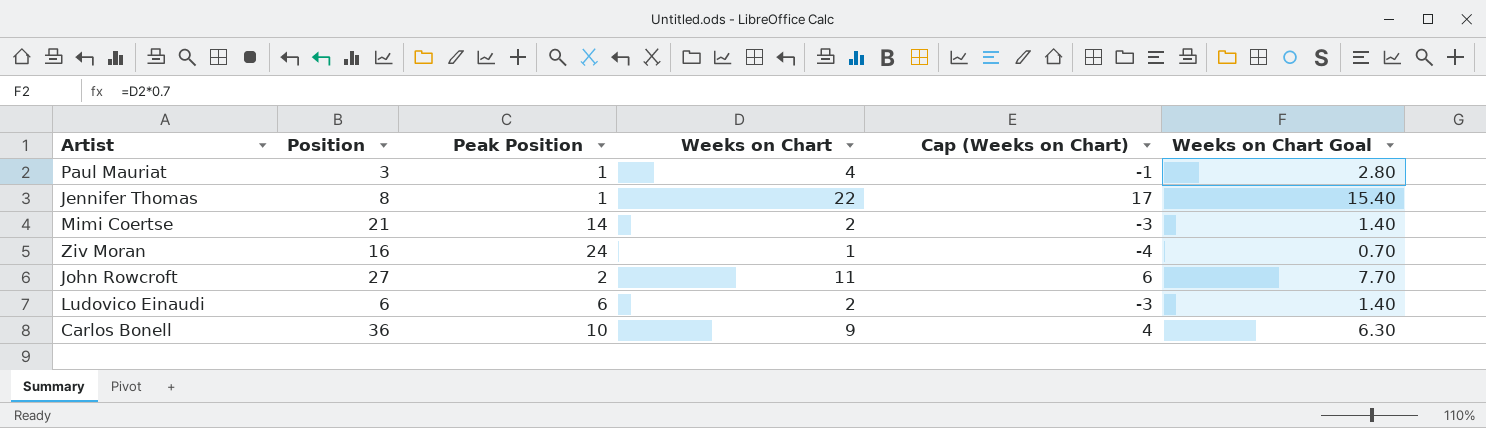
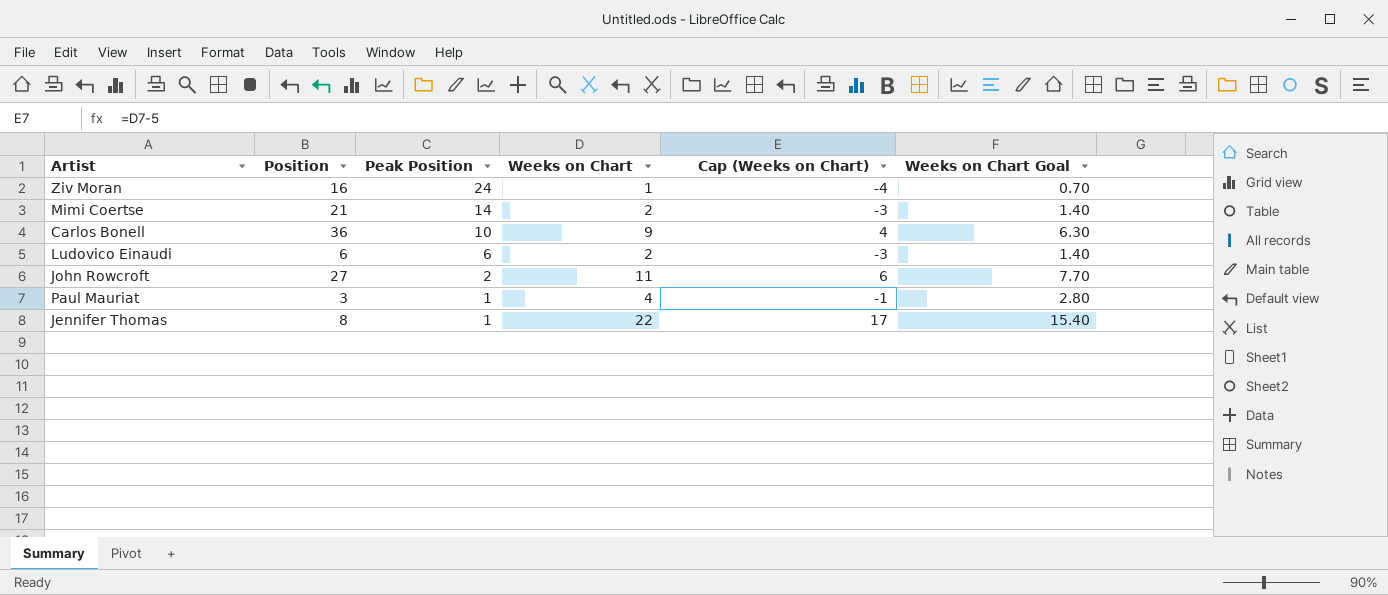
row order: none -> Peak Position descending

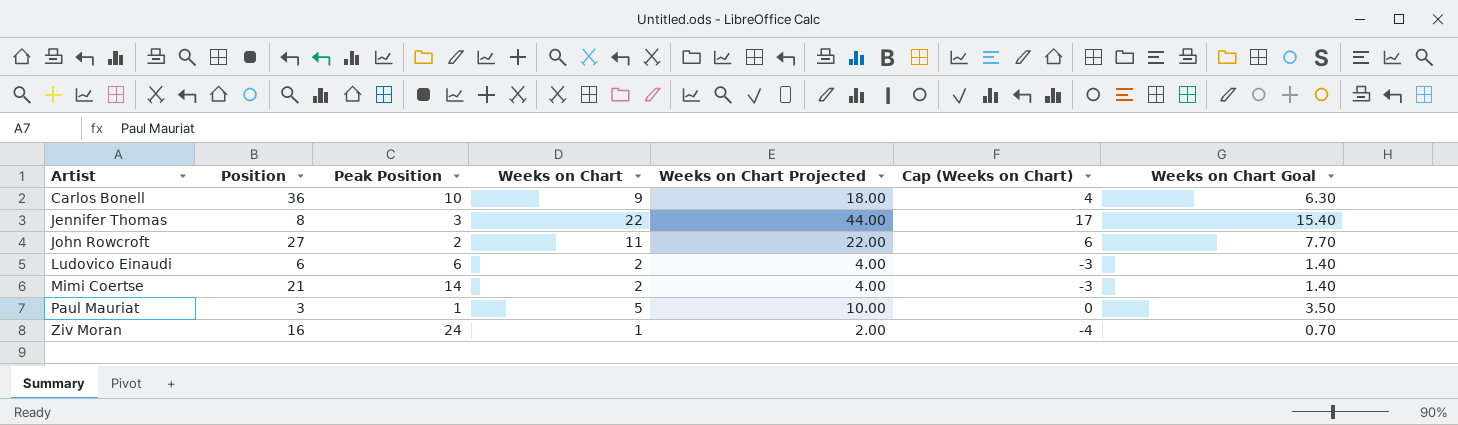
row order: Peak Position descending -> Artist ascending
column Weeks on Chart Projected | formula: none -> [Weeks on Chart] * 2
Jennifer Thomas | Peak Position: 1 -> 3
Paul Mauriat | Weeks on Chart: 4 -> 5
Paul Mauriat | Cap (Weeks on Chart): -1 -> 0
Paul Mauriat | Weeks on Chart Goal: 2.80 -> 3.50

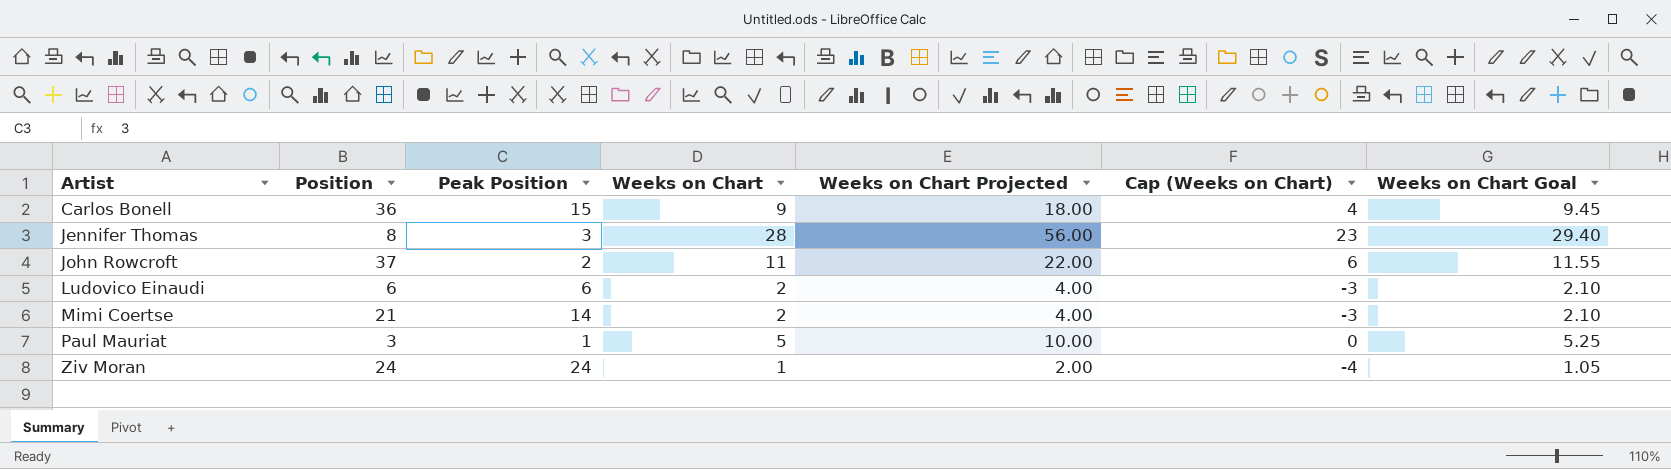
column Weeks on Chart Goal | formula: [Weeks on Chart] * 0.7 -> [Weeks on Chart] * 1.05
Carlos Bonell | Peak Position: 10 -> 15
Jennifer Thomas | Weeks on Chart: 22 -> 28
Jennifer Thomas | Weeks on Chart Projected: 44.00 -> 56.00
Jennifer Thomas | Cap (Weeks on Chart): 17 -> 23
John Rowcroft | Position: 27 -> 37
Ziv Moran | Position: 16 -> 24

